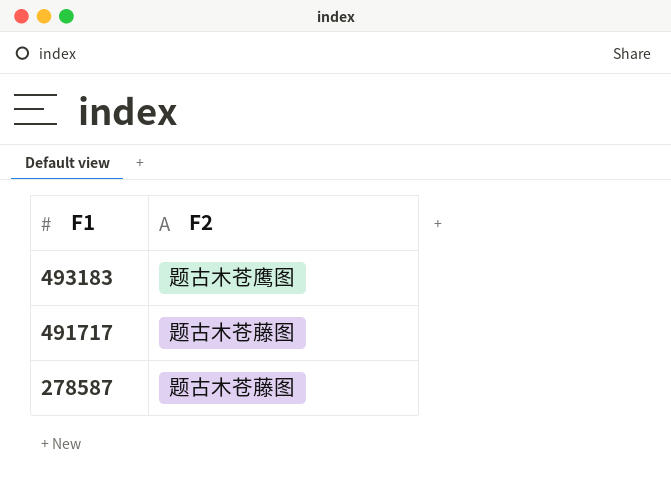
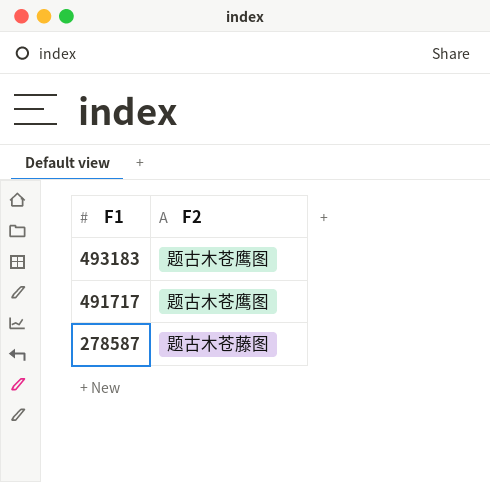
491717 | F2: 题古木苍藤图 -> 题古木苍鹰图

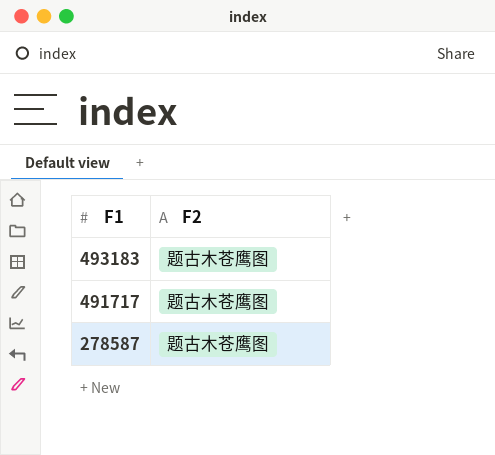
278587 | F2: 题古木苍藤图 -> 题古木苍鹰图

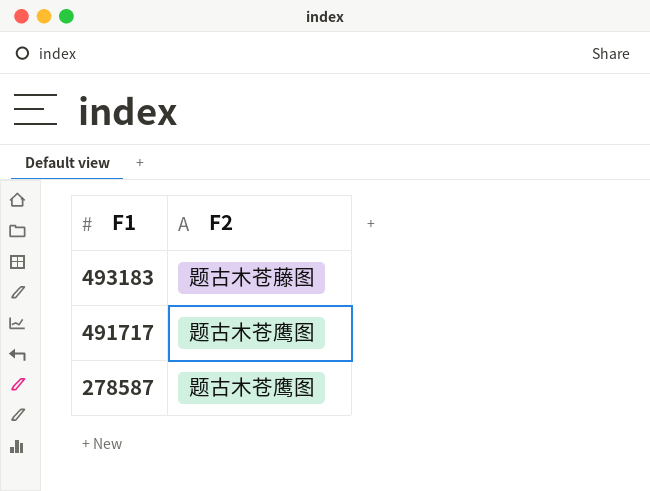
493183 | F2: 题古木苍鹰图 -> 题古木苍藤图

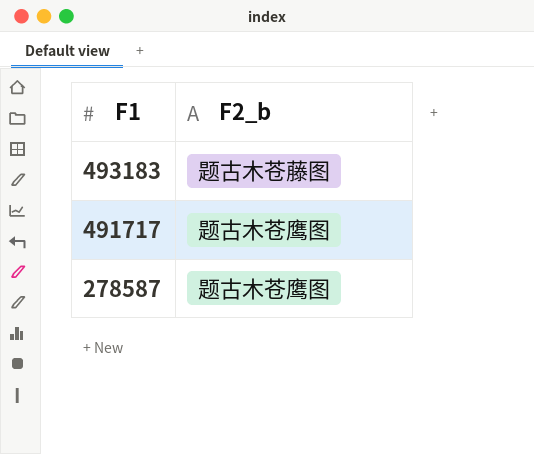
column name: F2 -> F2_b

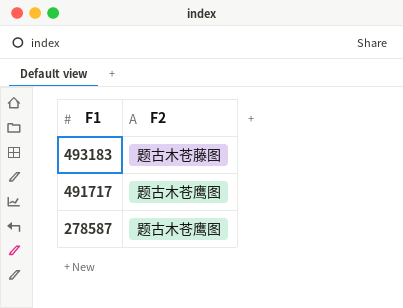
column name: F2_b -> F2

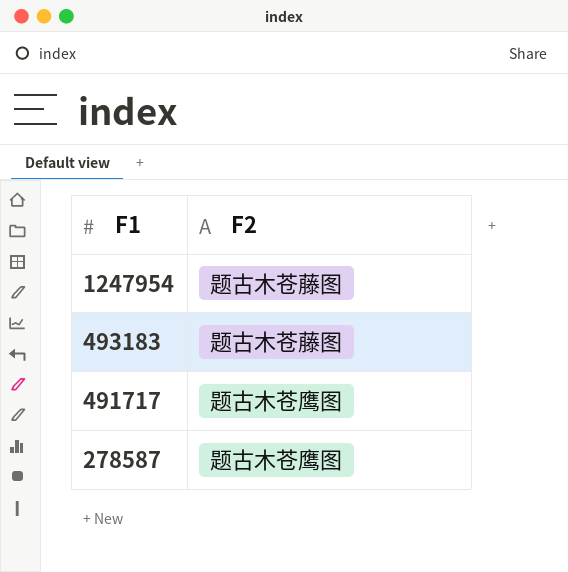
row 1247954: none -> 题古木苍藤图

